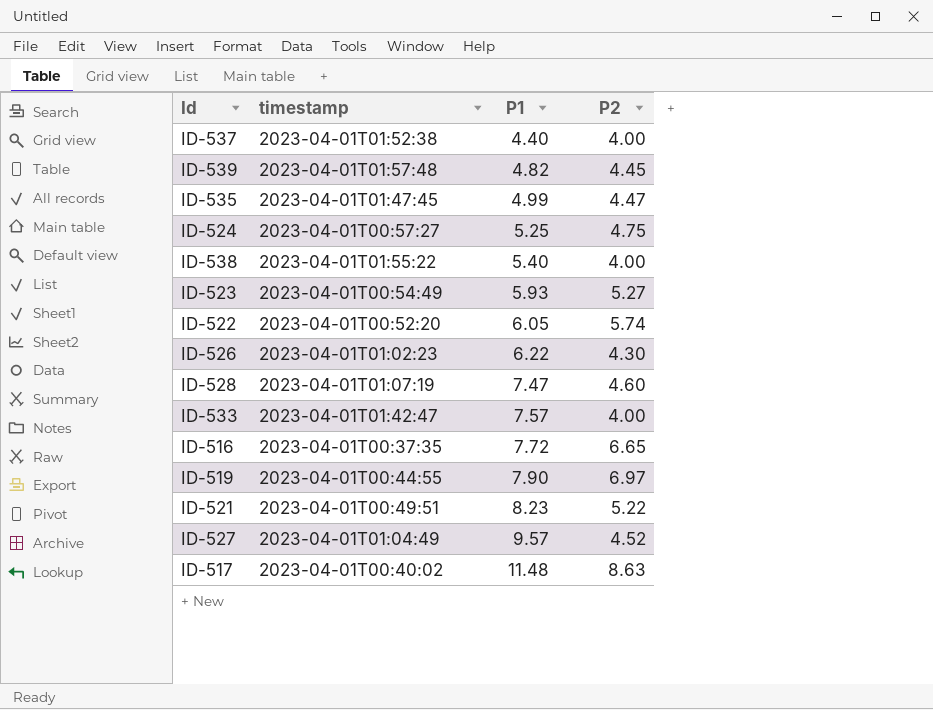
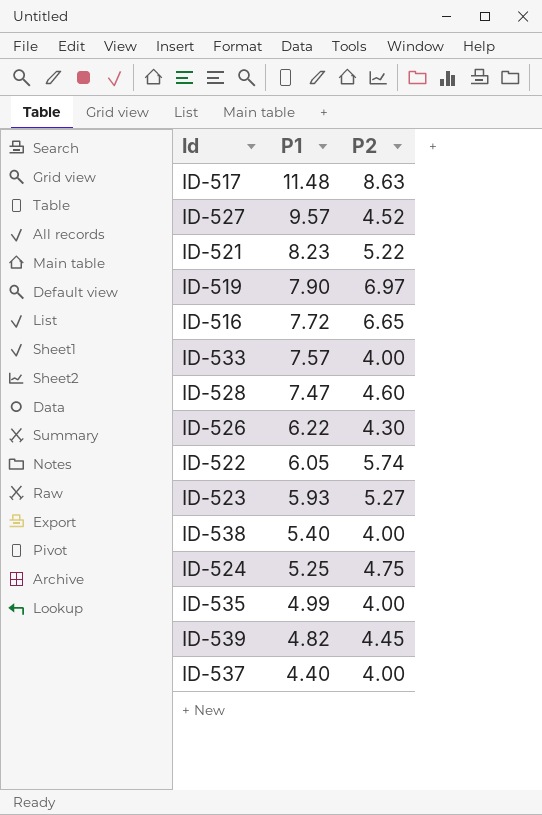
row order: P1 ascending -> P1 descending
column timestamp | position: 2 -> none
ID-535 | P2: 4.47 -> 4.00

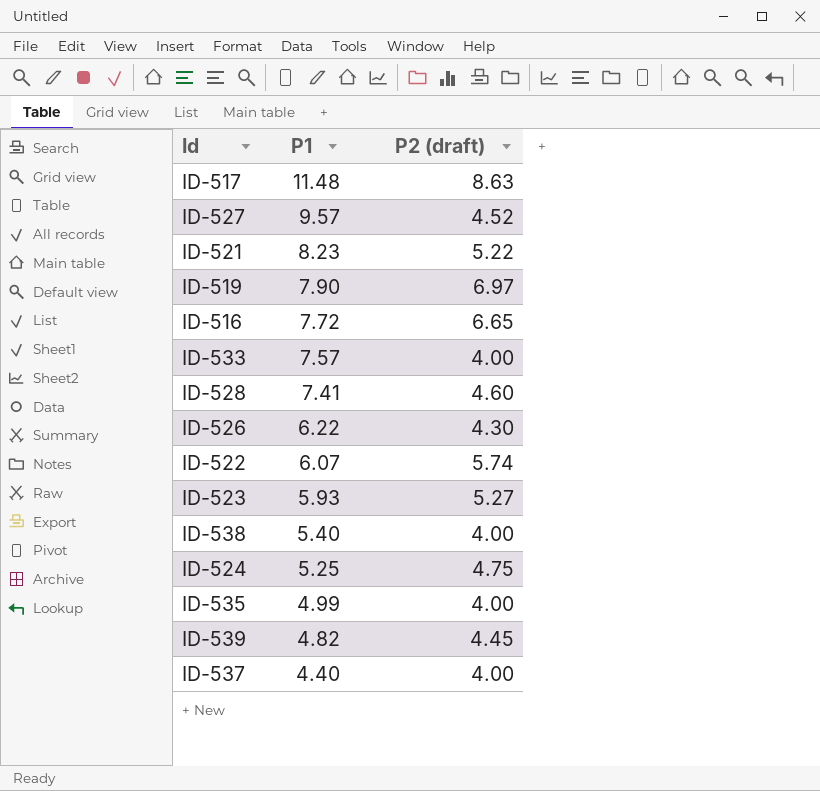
column name: P2 -> P2 (draft)
ID-528 | P1: 7.47 -> 7.41
ID-522 | P1: 6.05 -> 6.07

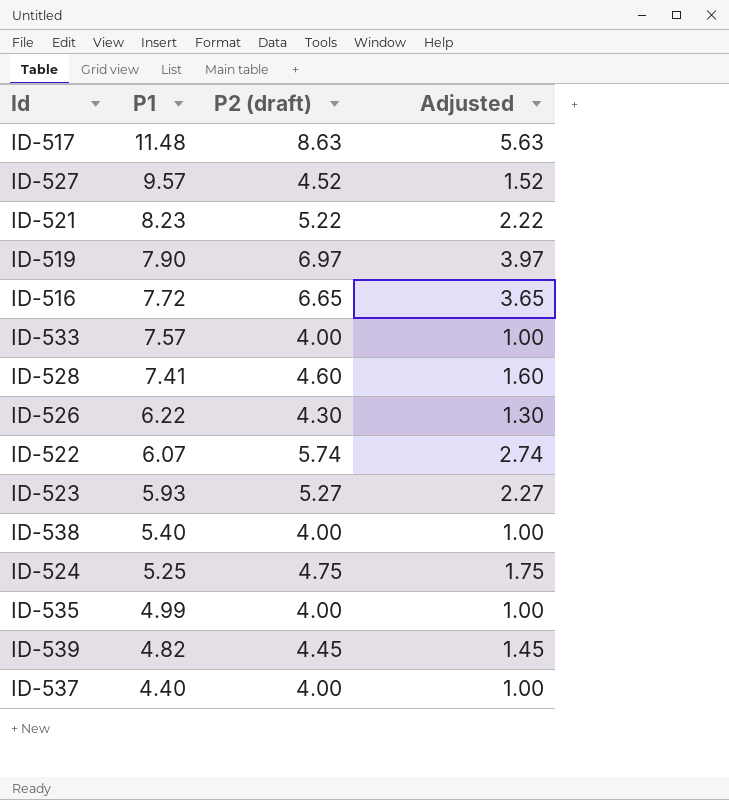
column Adjusted | formula: none -> [P2 (draft)] - 3

